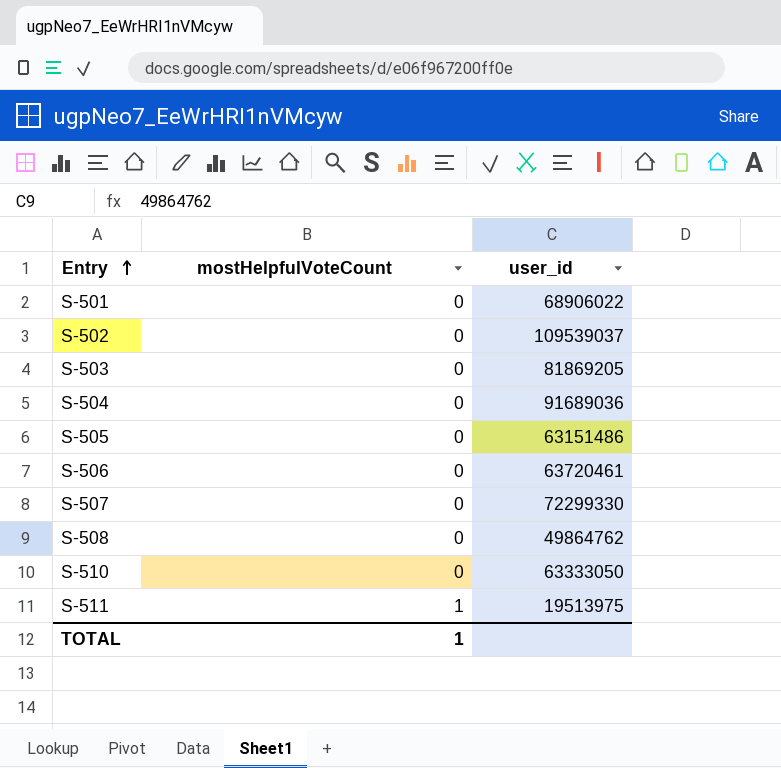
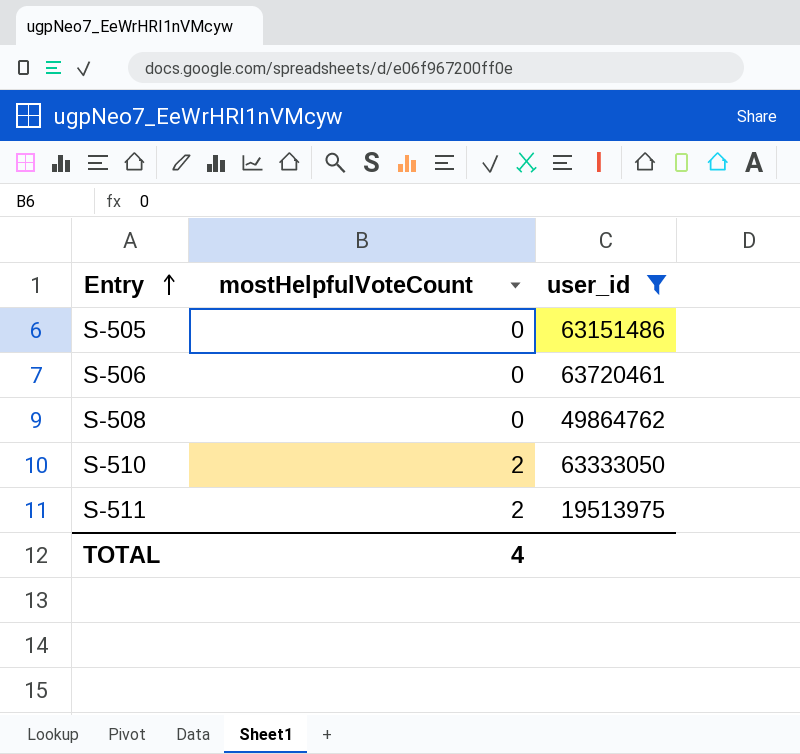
filter: none -> user_id <= 63720461
S-510 | mostHelpfulVoteCount: 0 -> 2
S-511 | mostHelpfulVoteCount: 1 -> 2
TOTAL | mostHelpfulVoteCount: 1 -> 4

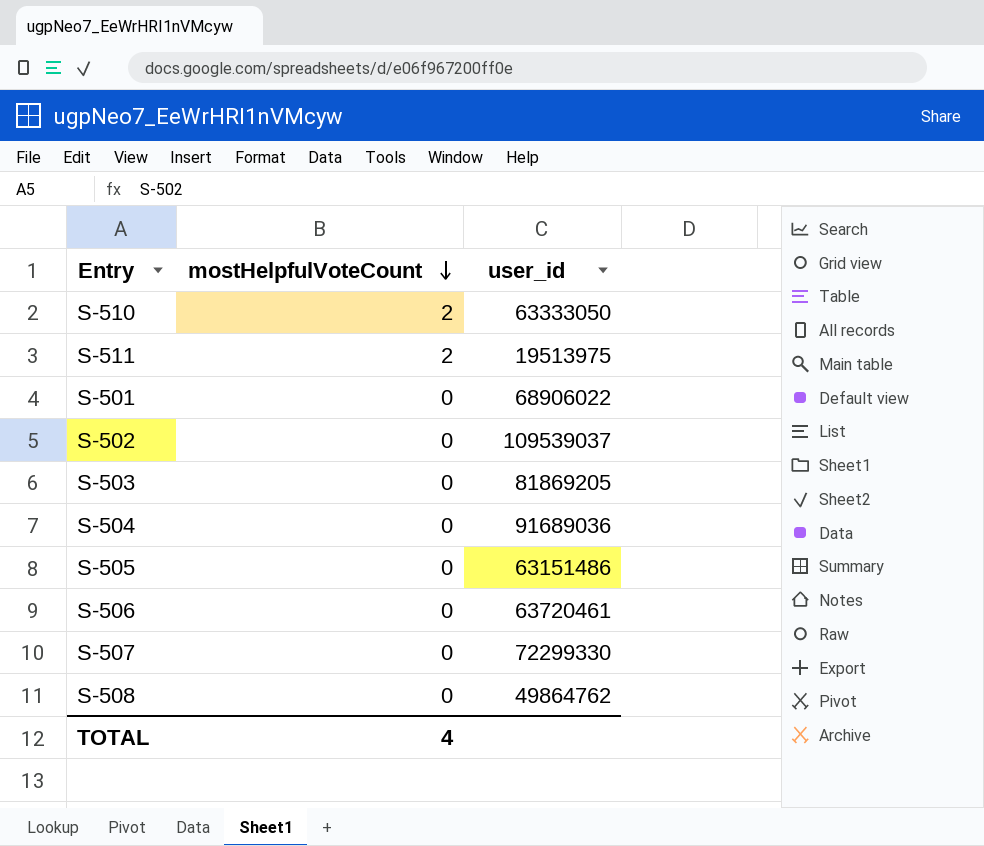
filter: user_id <= 63720461 -> none
row order: Entry ascending -> mostHelpfulVoteCount descending

